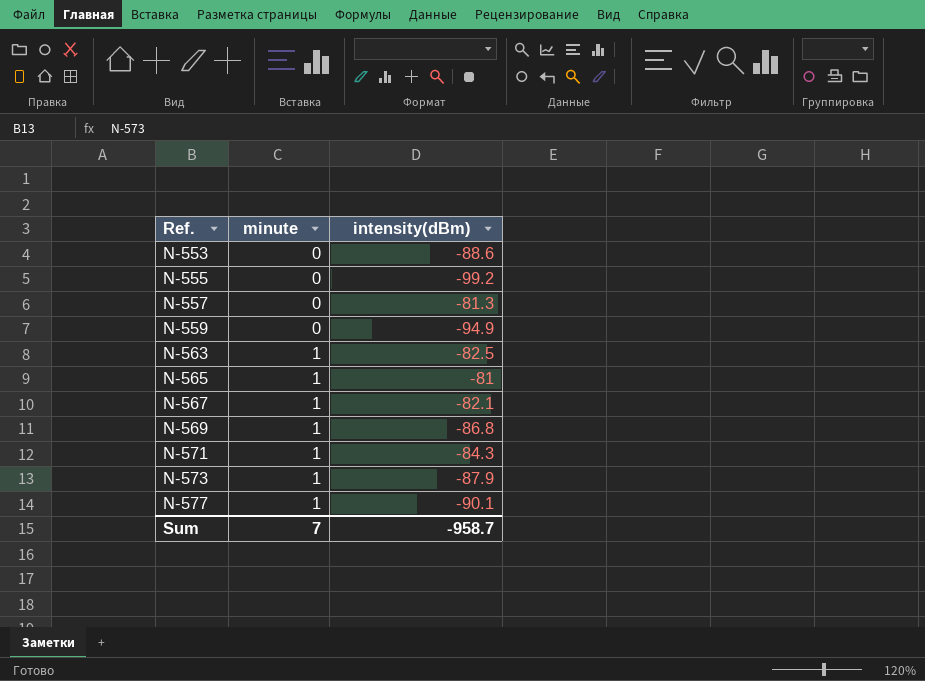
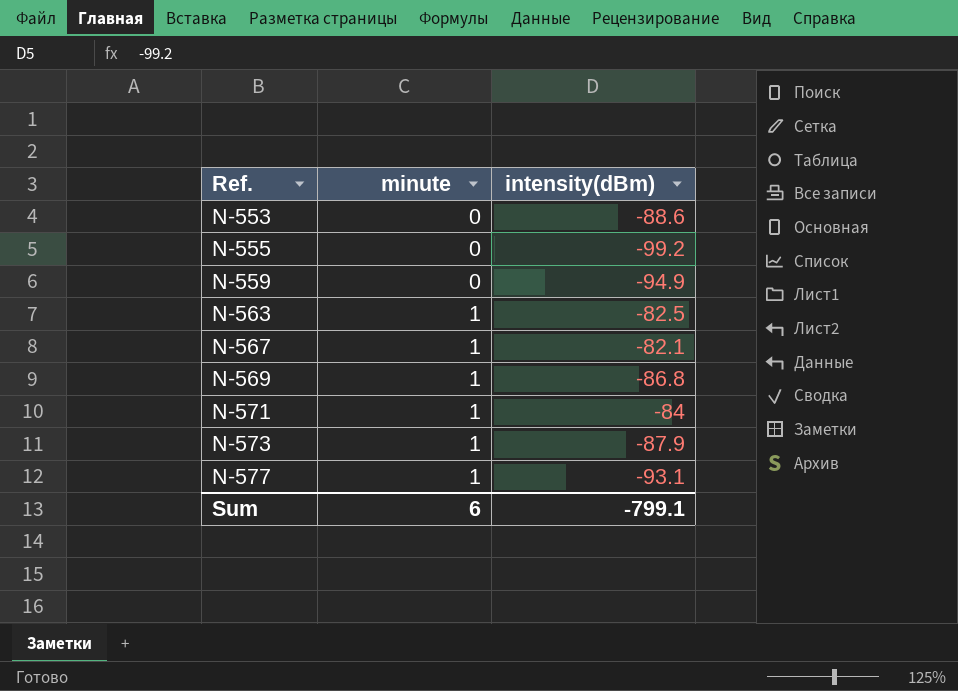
row N-557: 0 | -81.3 -> none
row N-565: 1 | -81 -> none
N-571 | intensity(dBm): -84.3 -> -84
N-577 | intensity(dBm): -90.1 -> -93.1
Sum | minute: 7 -> 6
Sum | intensity(dBm): -958.7 -> -799.1

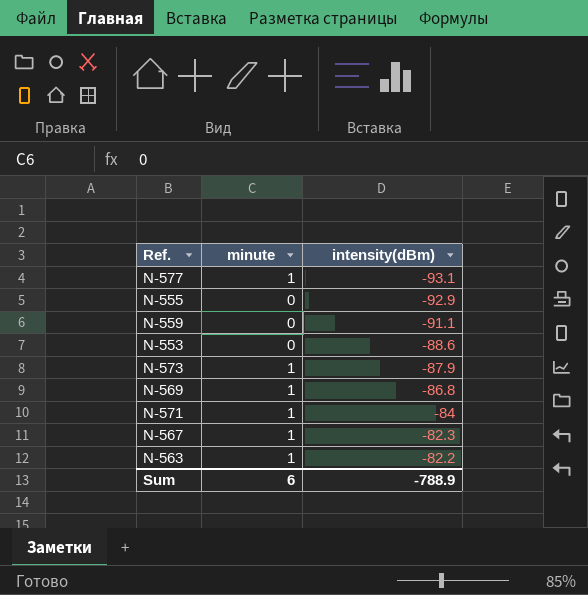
row order: Ref. ascending -> intensity(dBm) ascending
N-555 | intensity(dBm): -99.2 -> -92.9
N-559 | intensity(dBm): -94.9 -> -91.1
N-567 | intensity(dBm): -82.1 -> -82.3
N-563 | intensity(dBm): -82.5 -> -82.2
Sum | intensity(dBm): -799.1 -> -788.9

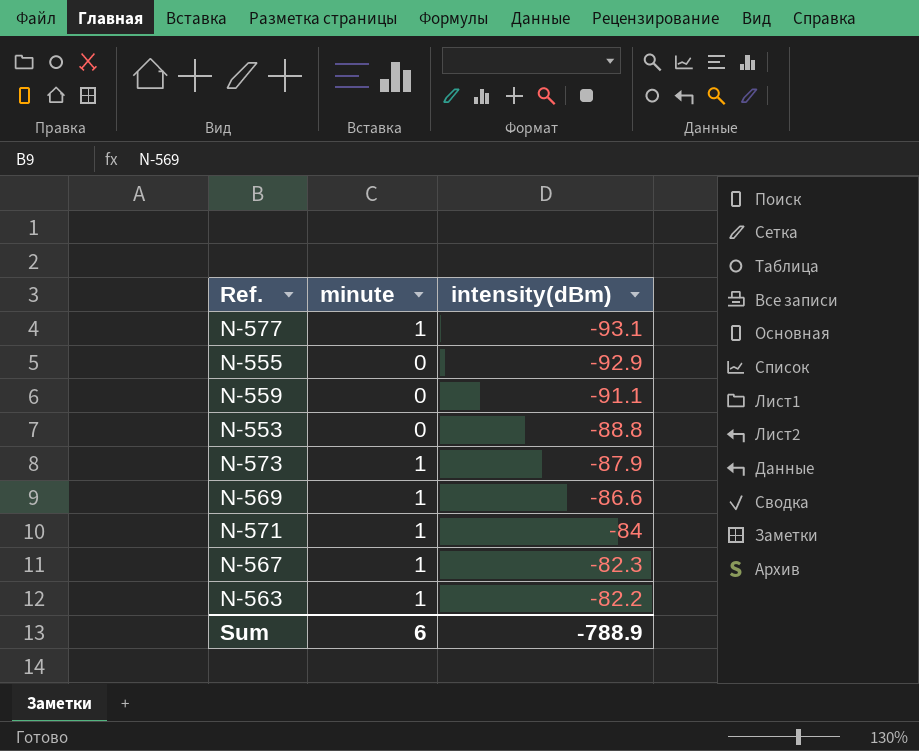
N-553 | intensity(dBm): -88.6 -> -88.8
N-569 | intensity(dBm): -86.8 -> -86.6

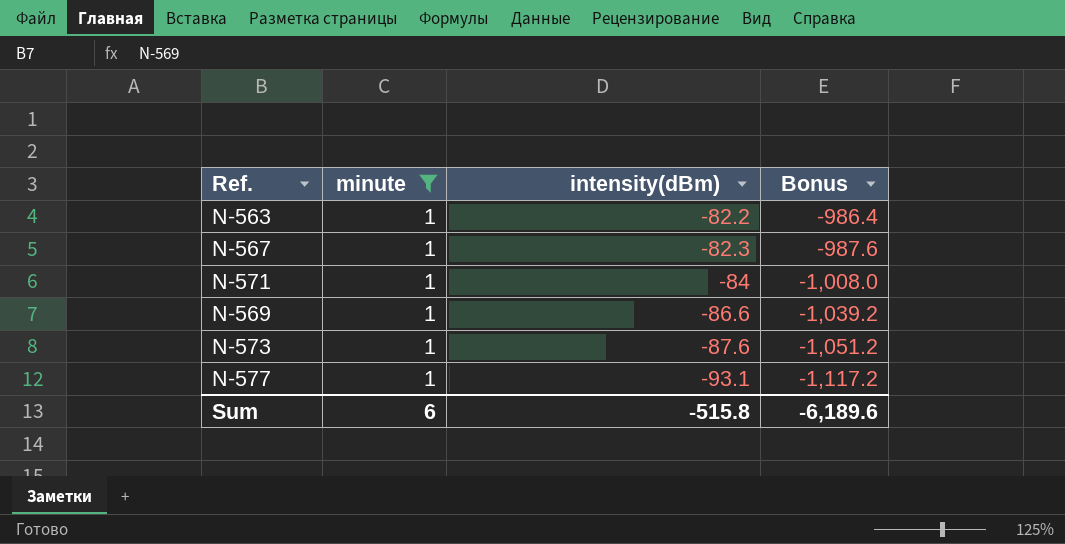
filter: none -> minute = 1
row order: intensity(dBm) ascending -> intensity(dBm) descending
column Bonus | formula: none -> [intensity(dBm)] * 12
N-573 | intensity(dBm): -87.9 -> -87.6
Sum | intensity(dBm): -788.9 -> -515.8

